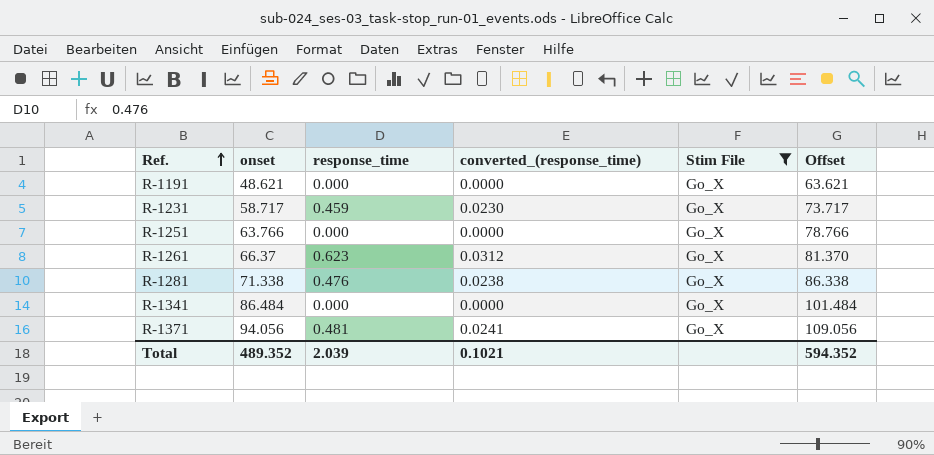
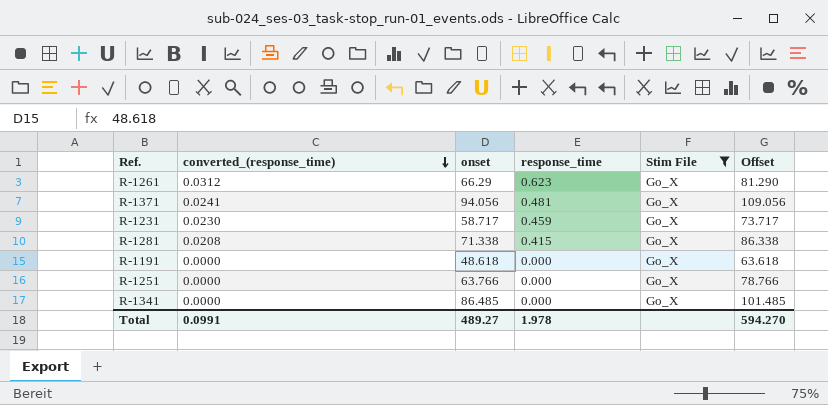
row order: Ref. ascending -> converted_(response_time) descending
column converted_(response_time) | position: 4 -> 2
R-1261 | onset: 66.37 -> 66.29
R-1261 | Offset: 81.370 -> 81.290
R-1281 | converted_(response_time): 0.0238 -> 0.0208
R-1281 | response_time: 0.476 -> 0.415
R-1191 | onset: 48.621 -> 48.618
R-1191 | Offset: 63.621 -> 63.618
R-1341 | onset: 86.484 -> 86.485
R-1341 | Offset: 101.484 -> 101.485
Total | converted_(response_time): 0.1021 -> 0.0991
Total | onset: 489.352 -> 489.27
Total | response_time: 2.039 -> 1.978
Total | Offset: 594.352 -> 594.270

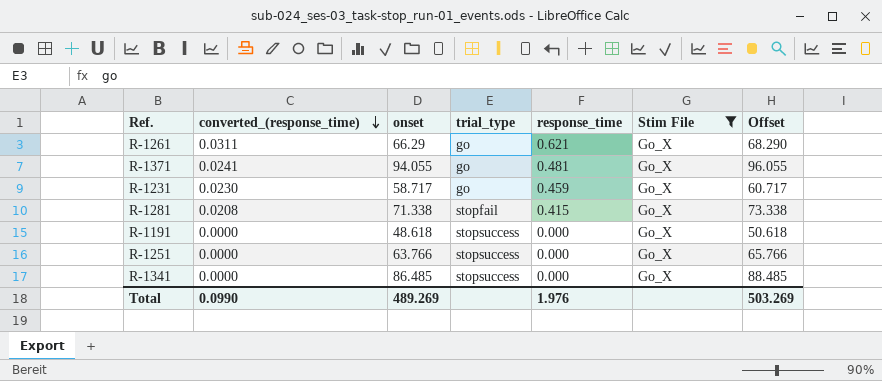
column trial_type | position: none -> 4
column Offset | formula: [onset] + 15 -> [onset] + 2
R-1261 | converted_(response_time): 0.0312 -> 0.0311
R-1261 | response_time: 0.623 -> 0.621
R-1371 | onset: 94.056 -> 94.055
Total | converted_(response_time): 0.0991 -> 0.0990
Total | onset: 489.27 -> 489.269
Total | response_time: 1.978 -> 1.976
Total | Offset: 594.270 -> 503.269

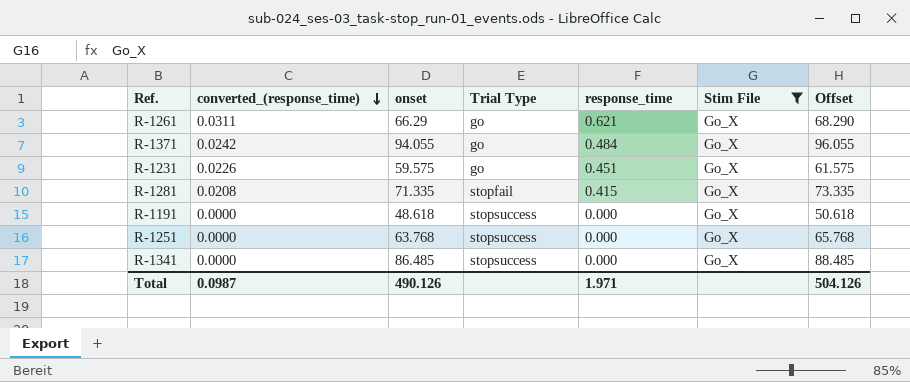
column name: trial_type -> Trial Type
R-1371 | converted_(response_time): 0.0241 -> 0.0242
R-1371 | response_time: 0.481 -> 0.484
R-1231 | converted_(response_time): 0.0230 -> 0.0226
R-1231 | onset: 58.717 -> 59.575
R-1231 | response_time: 0.459 -> 0.451
R-1231 | Offset: 60.717 -> 61.575
R-1281 | onset: 71.338 -> 71.335
R-1281 | Offset: 73.338 -> 73.335
R-1251 | onset: 63.766 -> 63.768
R-1251 | Offset: 65.766 -> 65.768
Total | converted_(response_time): 0.0990 -> 0.0987
Total | onset: 489.269 -> 490.126
Total | response_time: 1.976 -> 1.971
Total | Offset: 503.269 -> 504.126

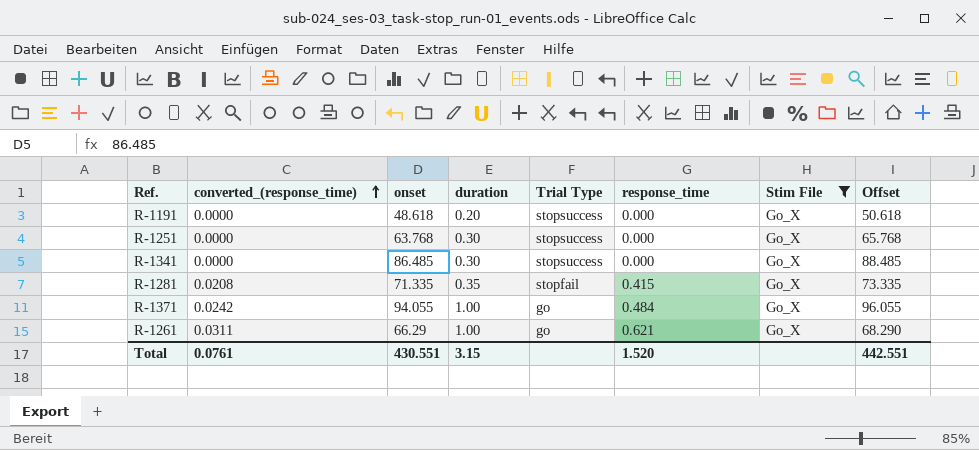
row order: converted_(response_time) descending -> converted_(response_time) ascending
column duration | position: none -> 4
row R-1231: 0.0226 | 59.575 | go | 0.451 | Go_X | 61.575 -> none
Total | converted_(response_time): 0.0987 -> 0.0761
Total | onset: 490.126 -> 430.551
Total | response_time: 1.971 -> 1.520
Total | Offset: 504.126 -> 442.551

